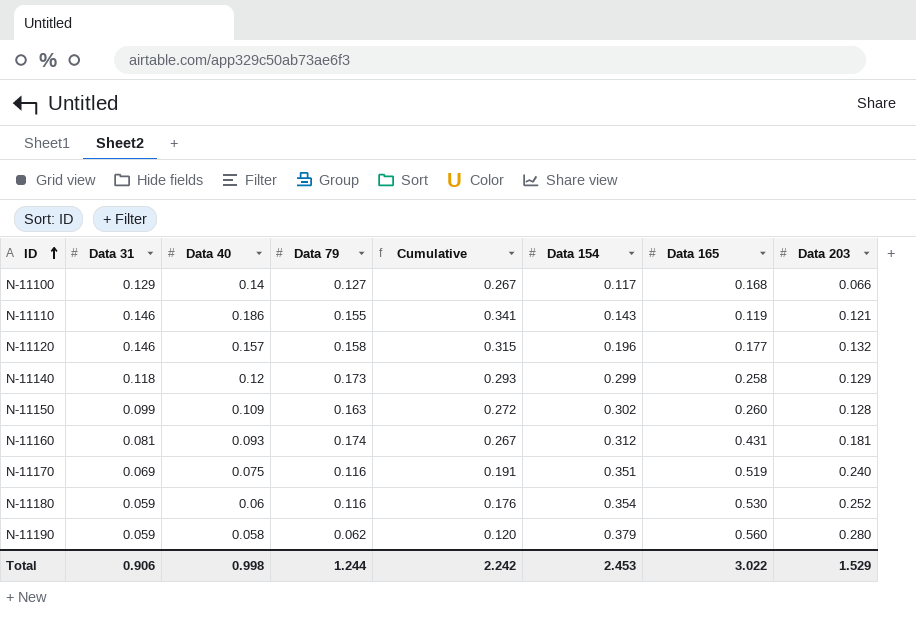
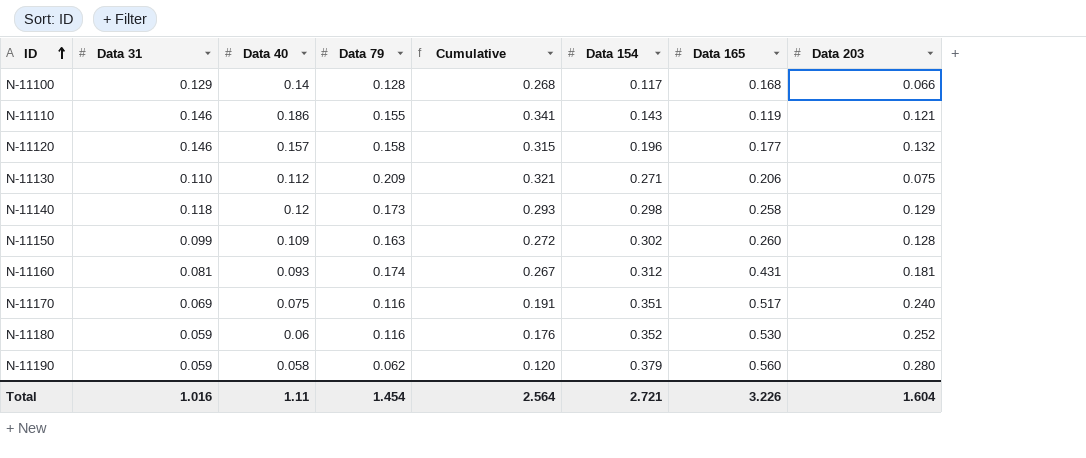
N-11100 | Data 79: 0.127 -> 0.128
N-11100 | Cumulative: 0.267 -> 0.268
row N-11130: none -> 0.110 | 0.112 | 0.209 | 0.321 | 0.271 | 0.206 | 0.075
N-11140 | Data 154: 0.299 -> 0.298
N-11170 | Data 165: 0.519 -> 0.517
N-11180 | Data 154: 0.354 -> 0.352
Total | Data 31: 0.906 -> 1.016
Total | Data 40: 0.998 -> 1.11
Total | Data 79: 1.244 -> 1.454
Total | Cumulative: 2.242 -> 2.564
Total | Data 154: 2.453 -> 2.721
Total | Data 165: 3.022 -> 3.226
Total | Data 203: 1.529 -> 1.604

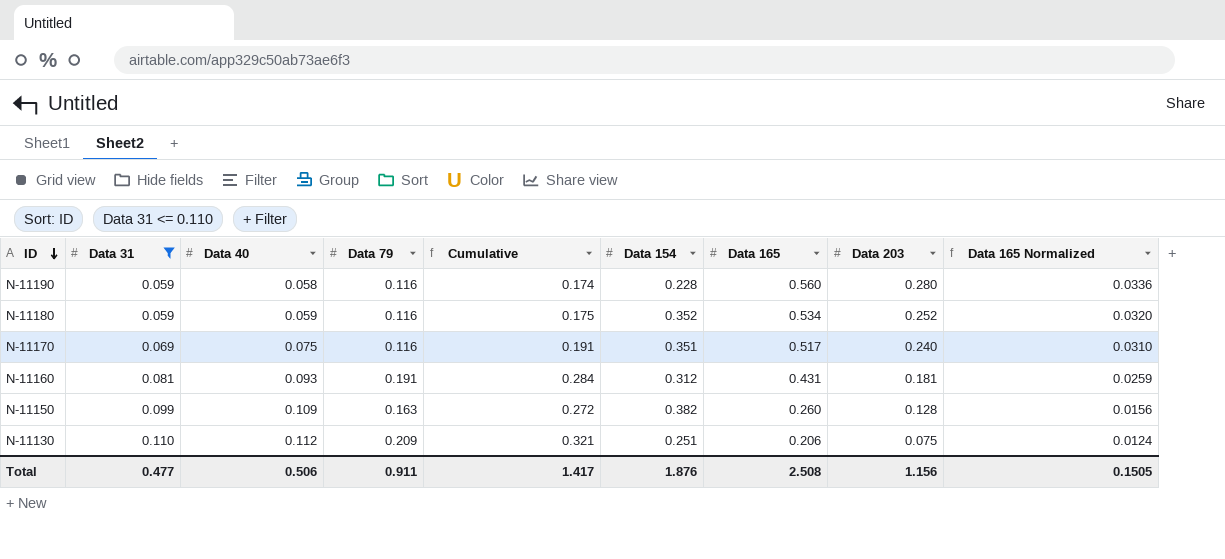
filter: none -> Data 31 <= 0.110
row order: ID ascending -> ID descending
column Data 165 Normalized | formula: none -> [Data 165] * 0.06
N-11190 | Data 79: 0.062 -> 0.116
N-11190 | Cumulative: 0.120 -> 0.174
N-11190 | Data 154: 0.379 -> 0.228
N-11180 | Data 40: 0.06 -> 0.059
N-11180 | Cumulative: 0.176 -> 0.175
N-11180 | Data 165: 0.530 -> 0.534
N-11160 | Data 79: 0.174 -> 0.191
N-11160 | Cumulative: 0.267 -> 0.284
N-11150 | Data 154: 0.302 -> 0.382
N-11130 | Data 154: 0.271 -> 0.251
Total | Data 31: 1.016 -> 0.477
Total | Data 40: 1.11 -> 0.506
Total | Data 79: 1.454 -> 0.911
Total | Cumulative: 2.564 -> 1.417
Total | Data 154: 2.721 -> 1.876
Total | Data 165: 3.226 -> 2.508
Total | Data 203: 1.604 -> 1.156

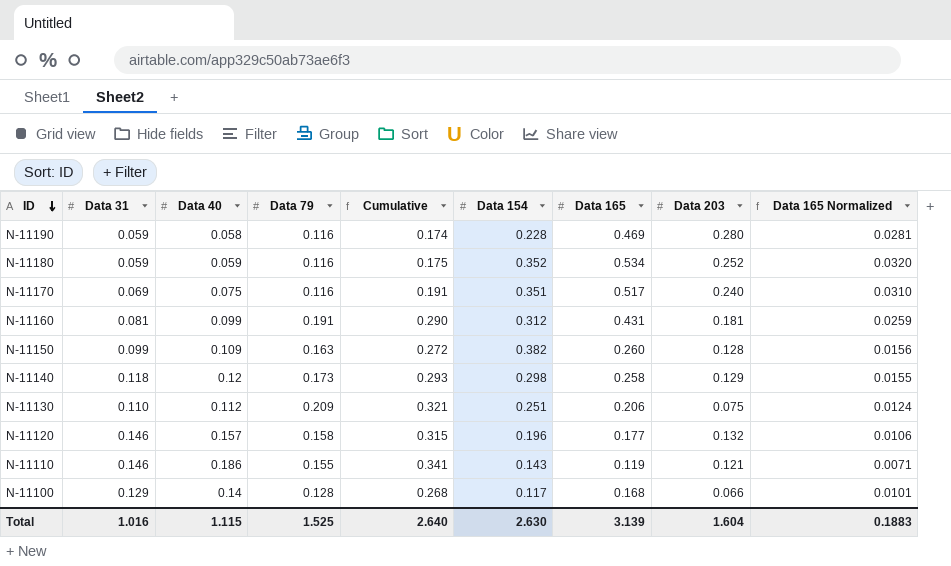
filter: Data 31 <= 0.110 -> none
N-11190 | Data 165: 0.560 -> 0.469
N-11190 | Data 165 Normalized: 0.0336 -> 0.0281
N-11160 | Data 40: 0.093 -> 0.099
N-11160 | Cumulative: 0.284 -> 0.290
Total | Data 31: 0.477 -> 1.016
Total | Data 40: 0.506 -> 1.115
Total | Data 79: 0.911 -> 1.525
Total | Cumulative: 1.417 -> 2.640
Total | Data 154: 1.876 -> 2.630
Total | Data 165: 2.508 -> 3.139
Total | Data 203: 1.156 -> 1.604
Total | Data 165 Normalized: 0.1505 -> 0.1883

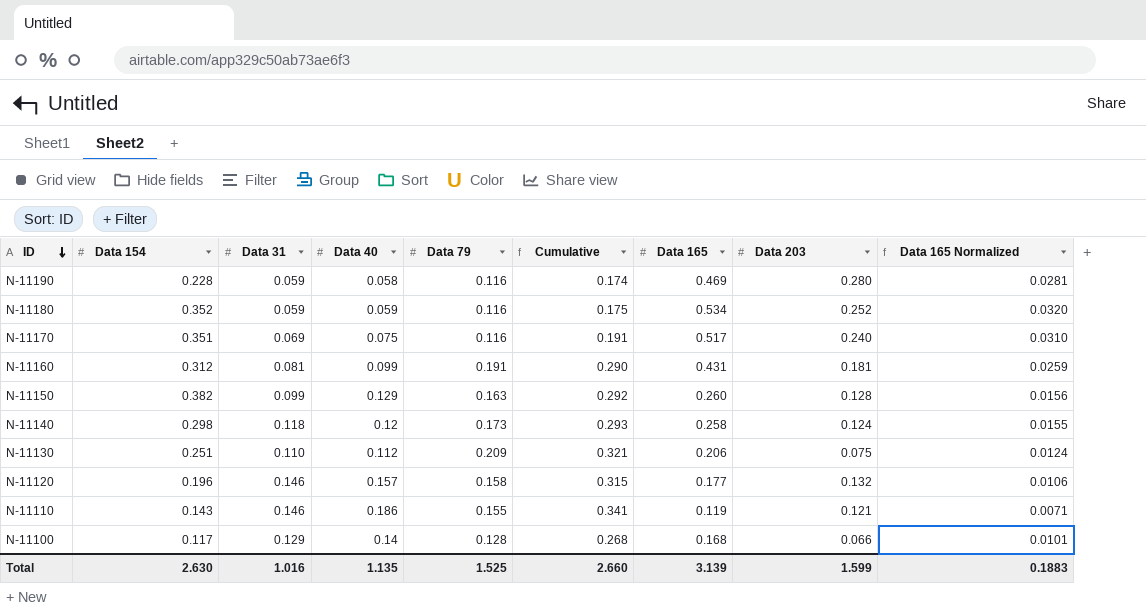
column Data 154 | position: 6 -> 2
N-11150 | Data 40: 0.109 -> 0.129
N-11150 | Cumulative: 0.272 -> 0.292
N-11140 | Data 203: 0.129 -> 0.124
Total | Data 40: 1.115 -> 1.135
Total | Cumulative: 2.640 -> 2.660
Total | Data 203: 1.604 -> 1.599

